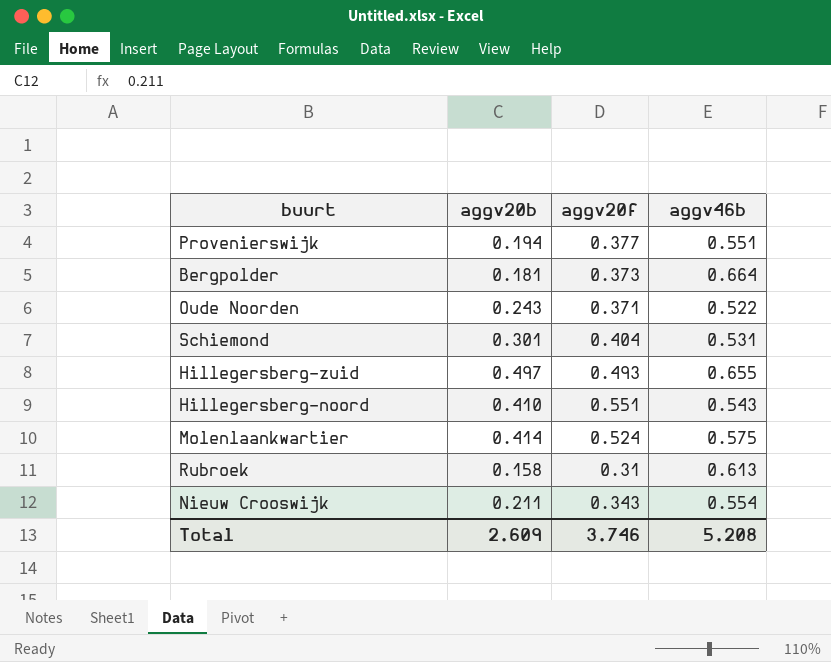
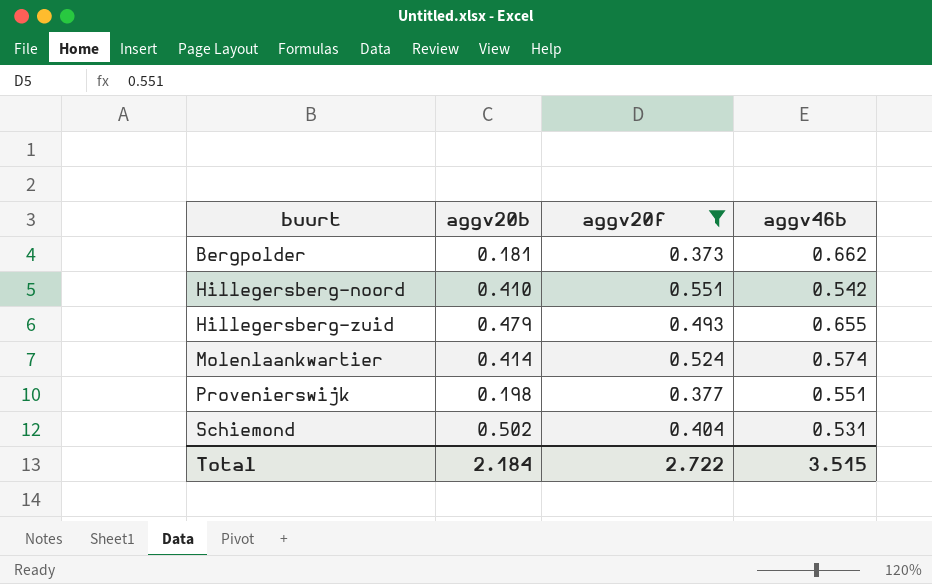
filter: none -> aggv20f >= 0.373
row order: none -> buurt ascending
Bergpolder | aggv46b: 0.664 -> 0.662
Hillegersberg-noord | aggv46b: 0.543 -> 0.542
Hillegersberg-zuid | aggv20b: 0.497 -> 0.479
Molenlaankwartier | aggv46b: 0.575 -> 0.574
Provenierswijk | aggv20b: 0.194 -> 0.198
Schiemond | aggv20b: 0.301 -> 0.502
Total | aggv20b: 2.609 -> 2.184
Total | aggv20f: 3.746 -> 2.722
Total | aggv46b: 5.208 -> 3.515

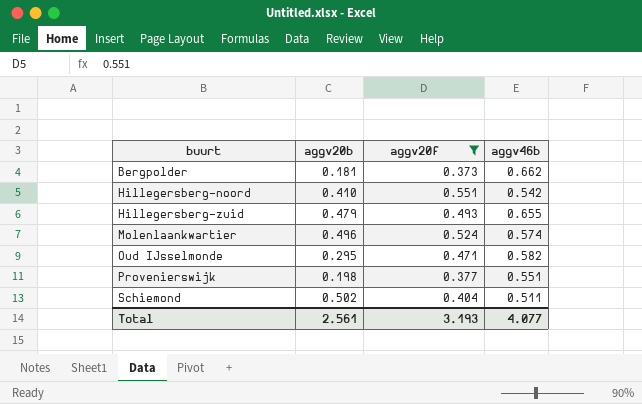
Molenlaankwartier | aggv20b: 0.414 -> 0.496
row Oud IJsselmonde: none -> 0.295 | 0.471 | 0.582
Schiemond | aggv46b: 0.531 -> 0.511
Total | aggv20b: 2.184 -> 2.561
Total | aggv20f: 2.722 -> 3.193
Total | aggv46b: 3.515 -> 4.077

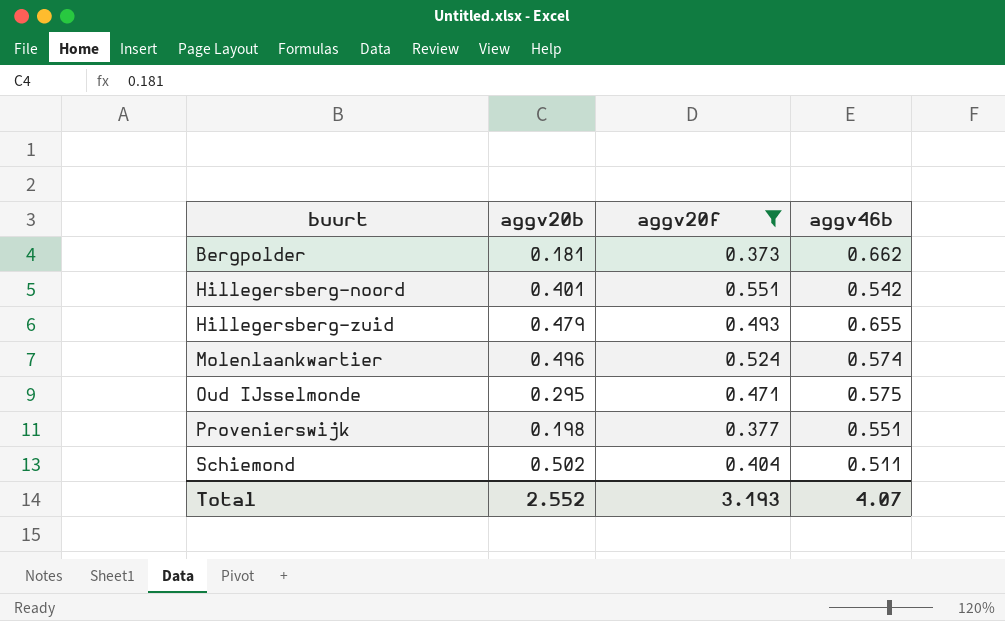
Hillegersberg-noord | aggv20b: 0.410 -> 0.401
Oud IJsselmonde | aggv46b: 0.582 -> 0.575
Total | aggv20b: 2.561 -> 2.552
Total | aggv46b: 4.077 -> 4.07

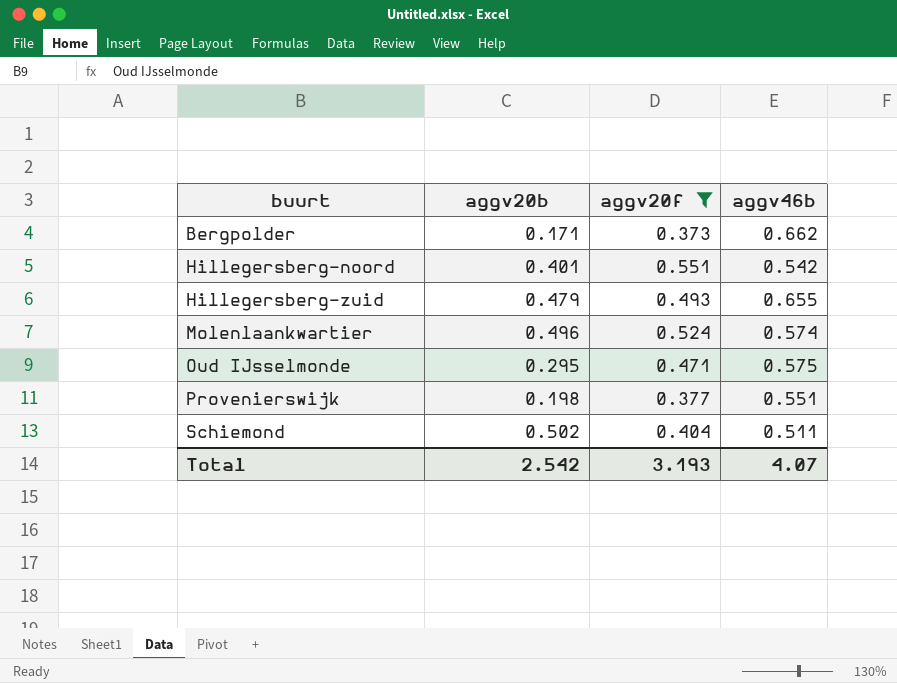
Bergpolder | aggv20b: 0.181 -> 0.171
Total | aggv20b: 2.552 -> 2.542

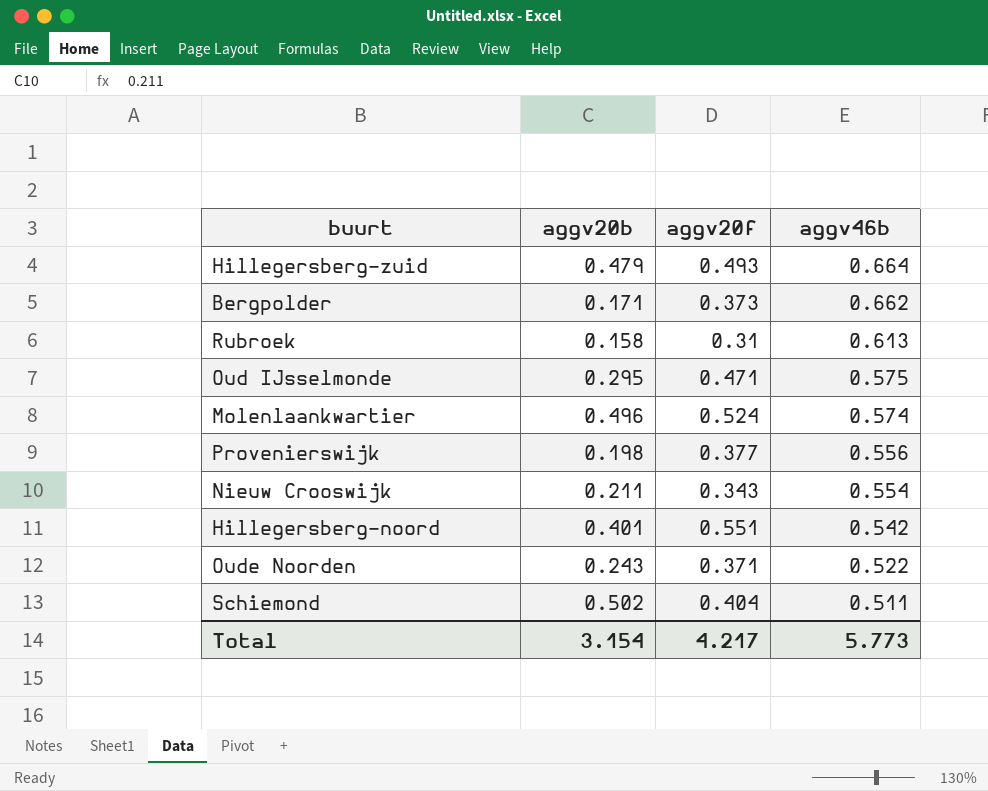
filter: aggv20f >= 0.373 -> none
row order: buurt ascending -> aggv46b descending
Hillegersberg-zuid | aggv46b: 0.655 -> 0.664
Provenierswijk | aggv46b: 0.551 -> 0.556
Total | aggv20b: 2.542 -> 3.154
Total | aggv20f: 3.193 -> 4.217
Total | aggv46b: 4.07 -> 5.773

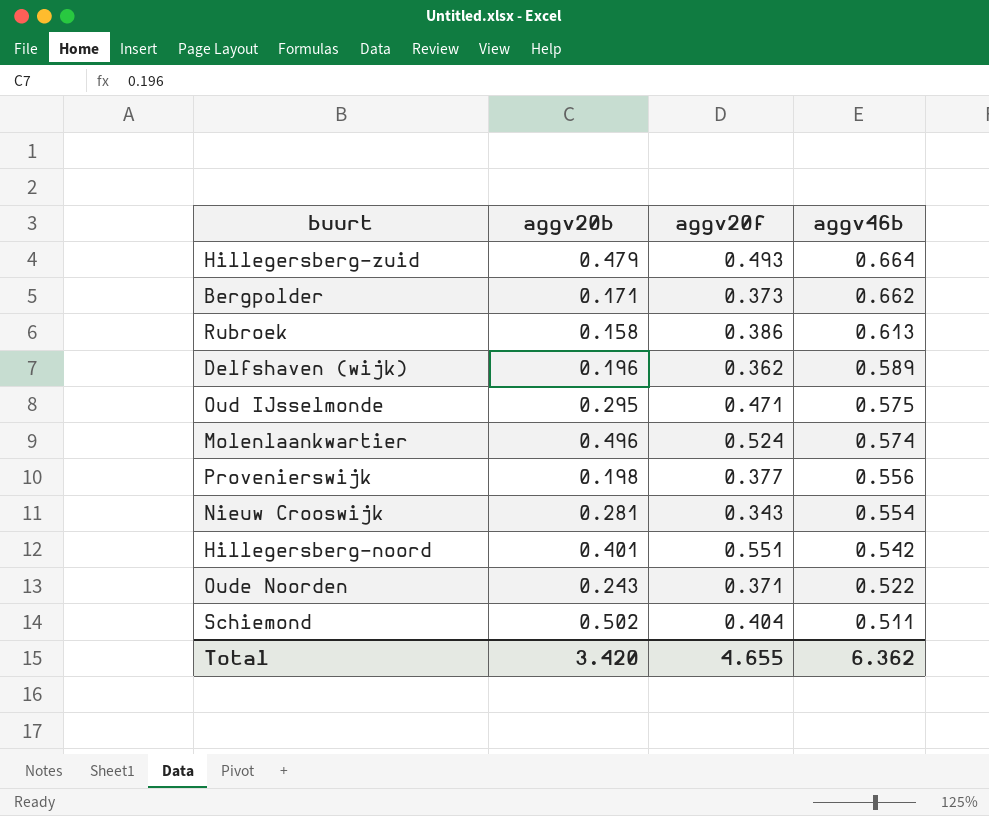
Rubroek | aggv20f: 0.31 -> 0.386
row Delfshaven (wijk): none -> 0.196 | 0.362 | 0.589
Nieuw Crooswijk | aggv20b: 0.211 -> 0.281
Total | aggv20b: 3.154 -> 3.420
Total | aggv20f: 4.217 -> 4.655
Total | aggv46b: 5.773 -> 6.362

